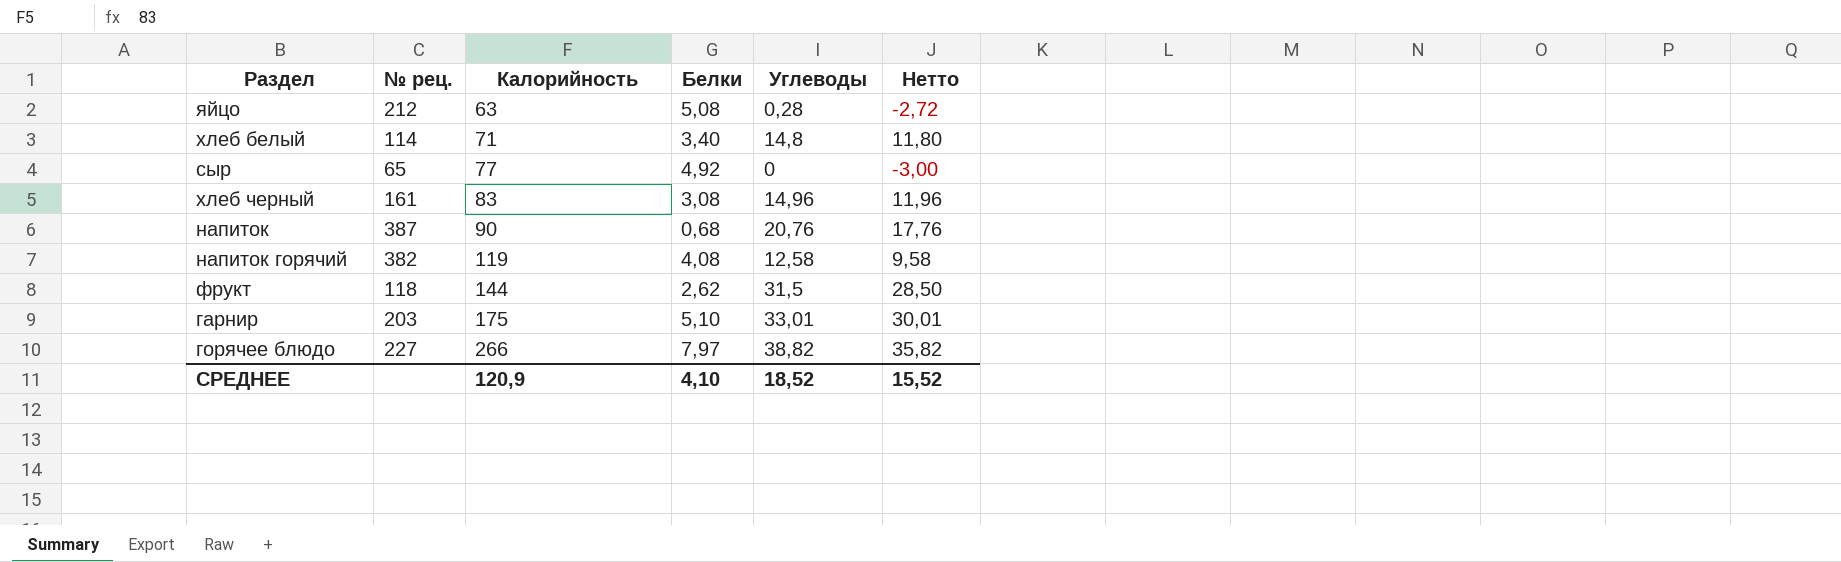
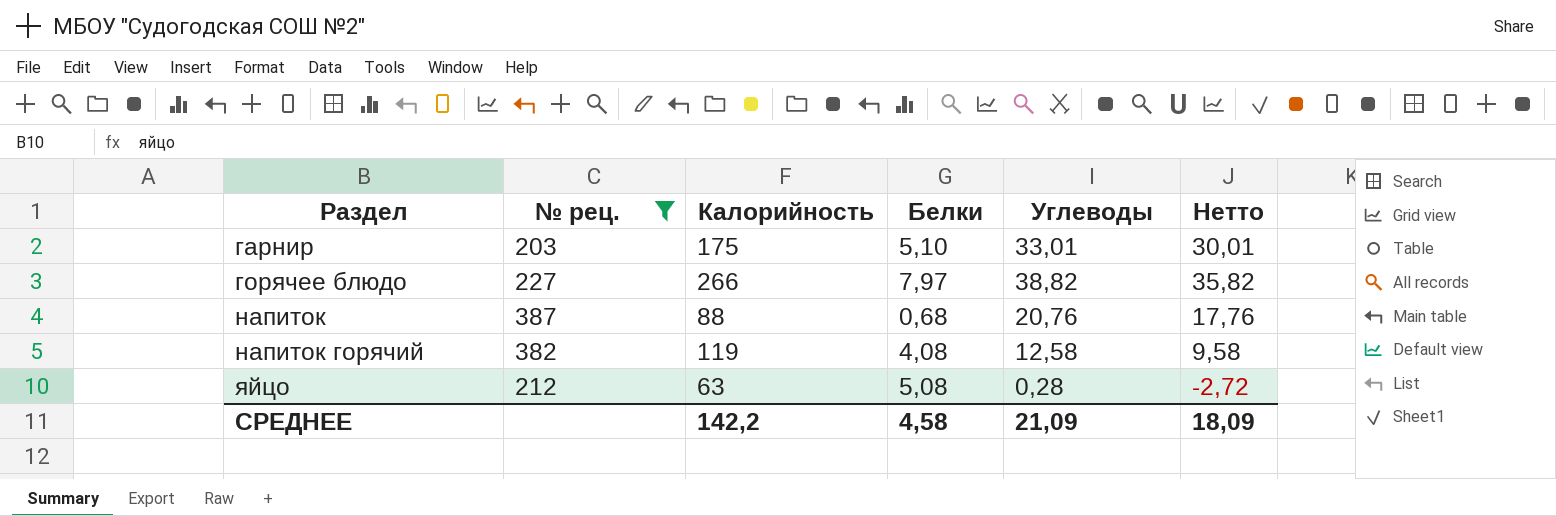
filter: none -> № рец. >= 203
row order: Калорийность ascending -> Раздел ascending
напиток | Калорийность: 90 -> 88
СРЕДНЕЕ | Калорийность: 120,9 -> 142,2
СРЕДНЕЕ | Белки: 4,10 -> 4,58
СРЕДНЕЕ | Углеводы: 18,52 -> 21,09
СРЕДНЕЕ | Нетто: 15,52 -> 18,09

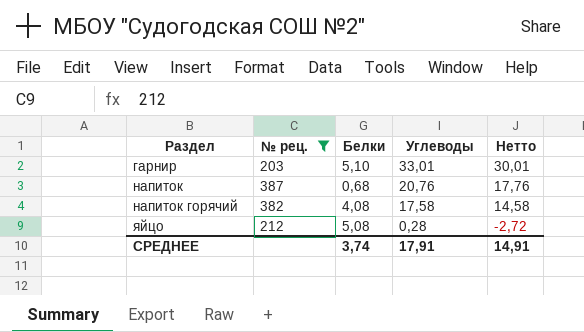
column Калорийность | position: 3 -> none
row горячее блюдо: 227 | 266 | 7,97 | 38,82 | 35,82 -> none
напиток горячий | Углеводы: 12,58 -> 17,58
напиток горячий | Нетто: 9,58 -> 14,58
СРЕДНЕЕ | Белки: 4,58 -> 3,74
СРЕДНЕЕ | Углеводы: 21,09 -> 17,91
СРЕДНЕЕ | Нетто: 18,09 -> 14,91

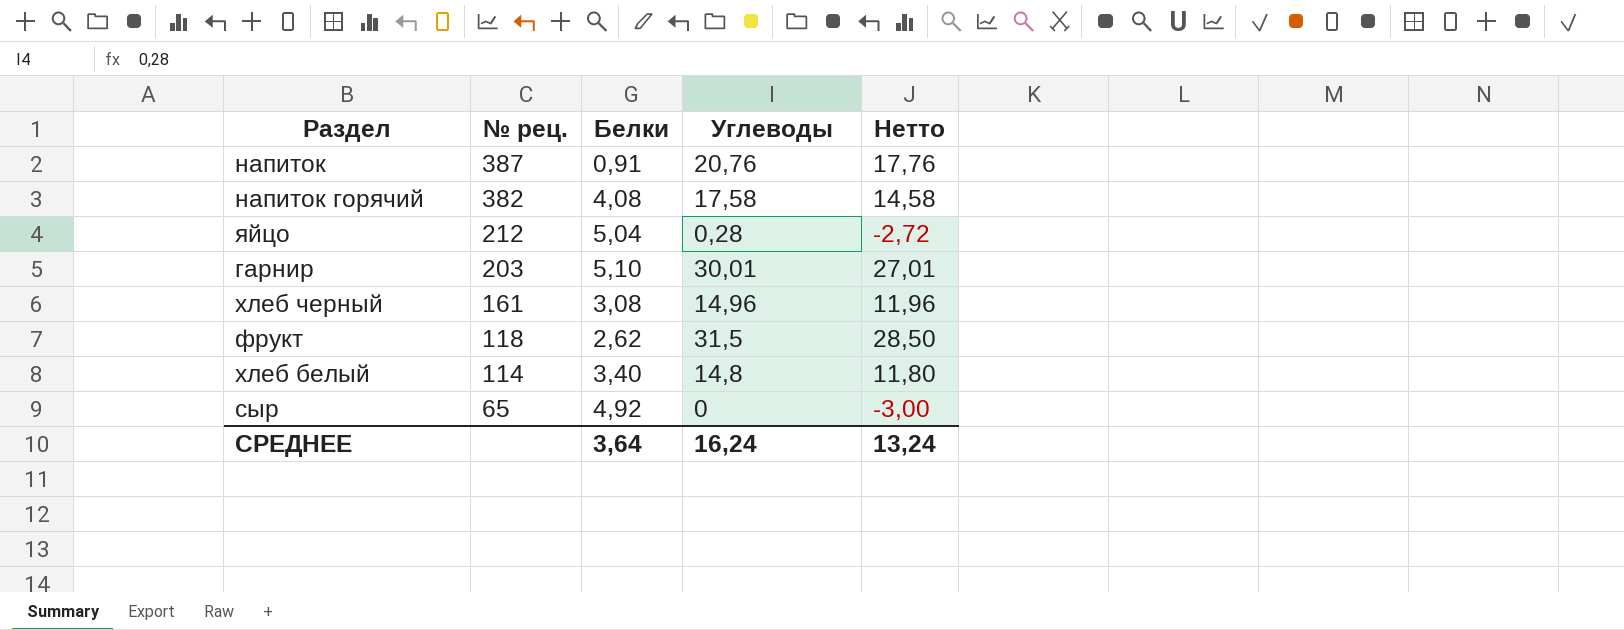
filter: № рец. >= 203 -> none
row order: Раздел ascending -> № рец. descending
напиток | Белки: 0,68 -> 0,91
яйцо | Белки: 5,08 -> 5,04
гарнир | Углеводы: 33,01 -> 30,01
гарнир | Нетто: 30,01 -> 27,01
СРЕДНЕЕ | Белки: 3,74 -> 3,64
СРЕДНЕЕ | Углеводы: 17,91 -> 16,24
СРЕДНЕЕ | Нетто: 14,91 -> 13,24

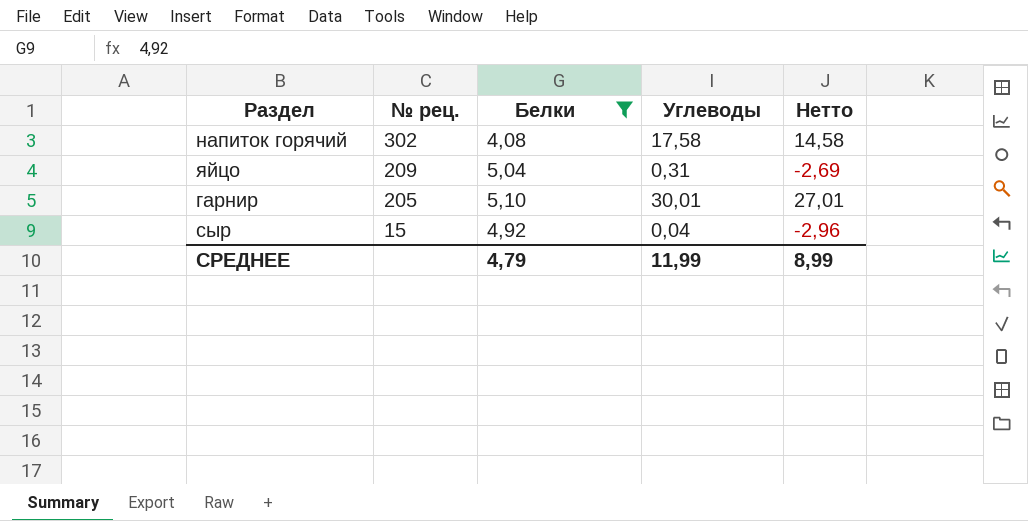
filter: none -> Белки >= 4,08
напиток горячий | № рец.: 382 -> 302
яйцо | № рец.: 212 -> 209
яйцо | Углеводы: 0,28 -> 0,31
яйцо | Нетто: -2,72 -> -2,69
гарнир | № рец.: 203 -> 205
сыр | № рец.: 65 -> 15
сыр | Углеводы: 0 -> 0,04
сыр | Нетто: -3,00 -> -2,96
СРЕДНЕЕ | Белки: 3,64 -> 4,79
СРЕДНЕЕ | Углеводы: 16,24 -> 11,99
СРЕДНЕЕ | Нетто: 13,24 -> 8,99

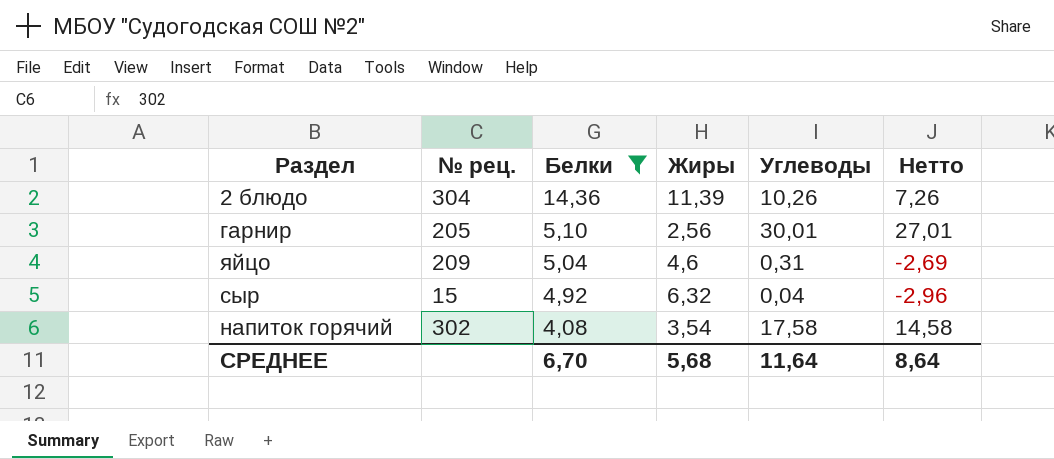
row order: № рец. descending -> Белки descending
column Жиры | position: none -> 4
row 2 блюдо: none -> 304 | 14,36 | 11,39 | 10,26 | 7,26
СРЕДНЕЕ | Белки: 4,79 -> 6,70
СРЕДНЕЕ | Углеводы: 11,99 -> 11,64
СРЕДНЕЕ | Нетто: 8,99 -> 8,64

